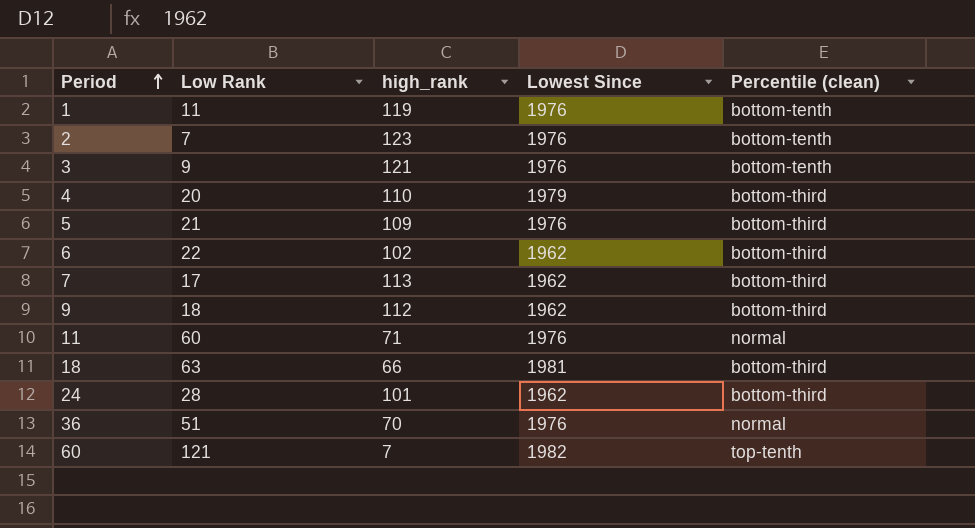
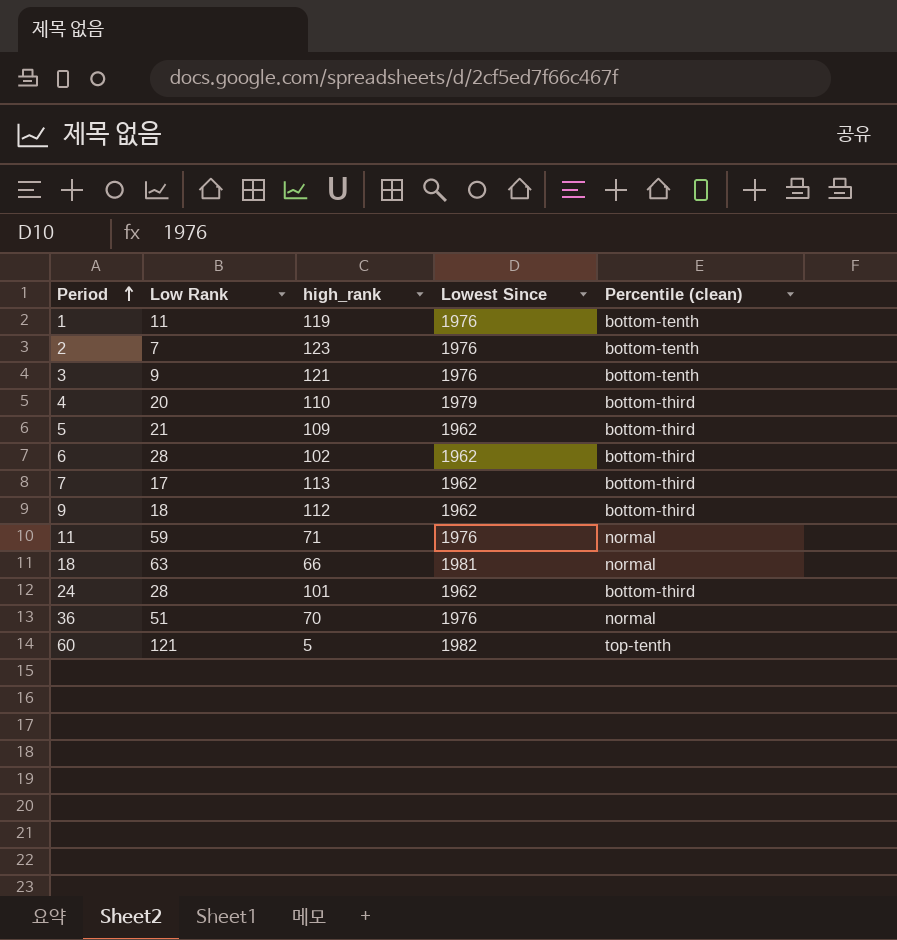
5 | Lowest Since: 1976 -> 1962
6 | Low Rank: 22 -> 28
11 | Low Rank: 60 -> 59
18 | Percentile (clean): bottom-third -> normal
60 | high_rank: 7 -> 5

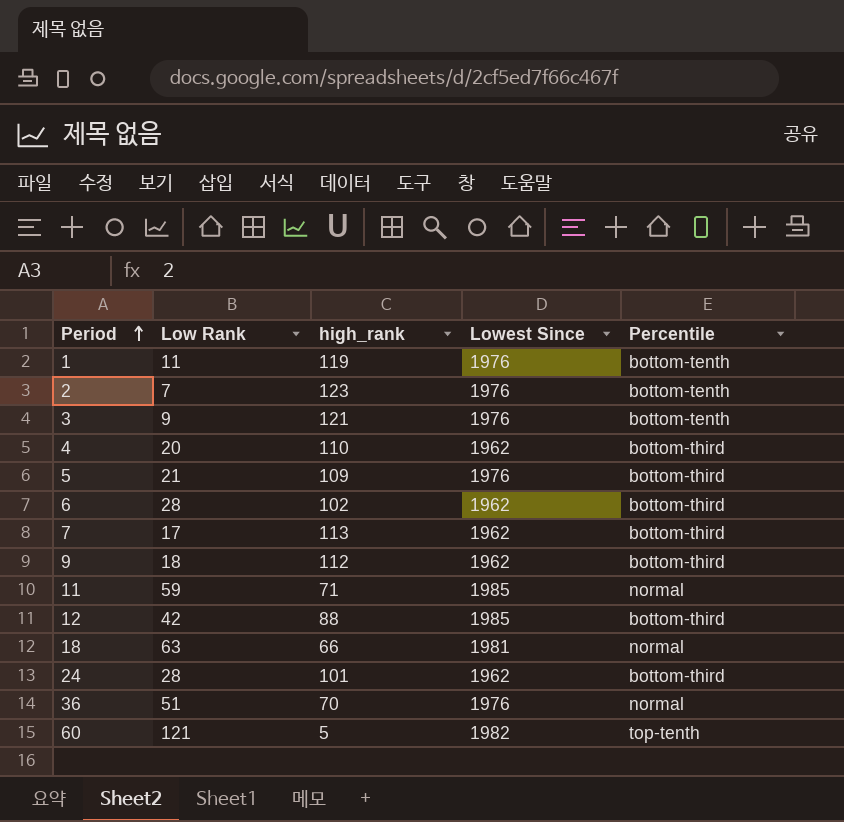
column name: Percentile (clean) -> Percentile
4 | Lowest Since: 1979 -> 1962
5 | Lowest Since: 1962 -> 1976
11 | Lowest Since: 1976 -> 1985
row 12: none -> 42 | 88 | 1985 | bottom-third

